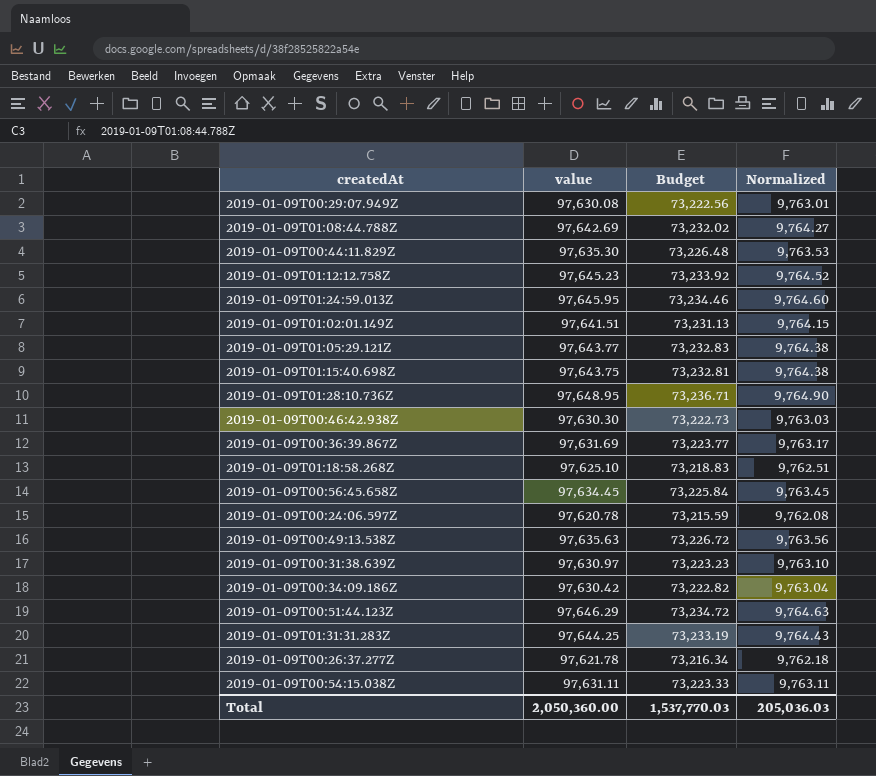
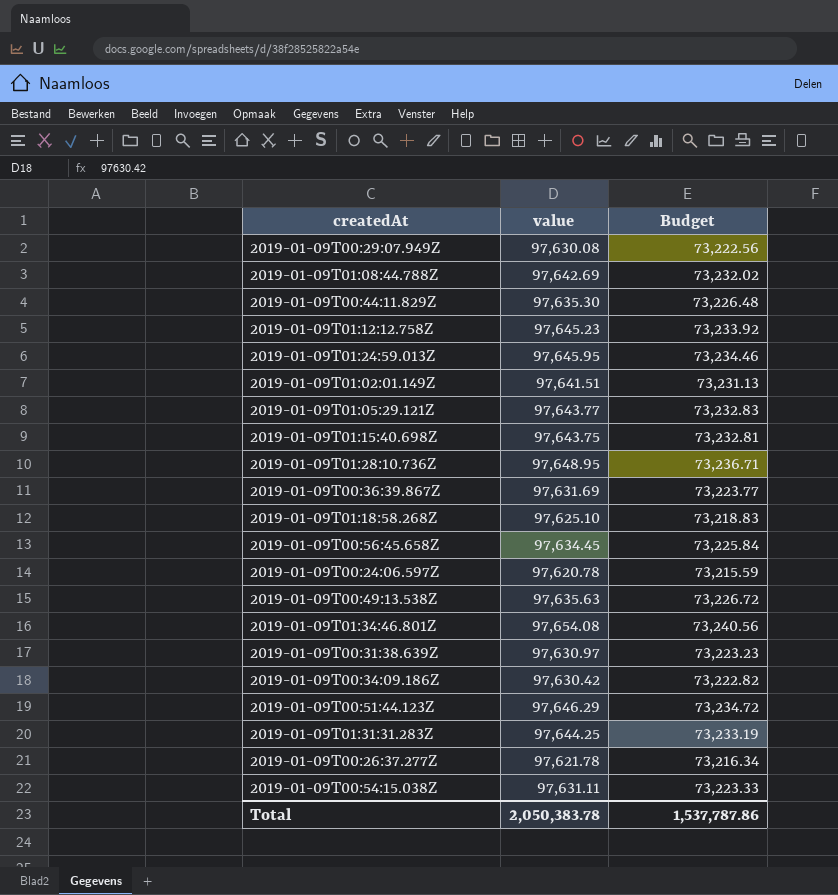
column Normalized | formula: [value] * 0.1 -> none
row 2019-01-09T00:46:42.938Z: 97,630.30 | 73,222.73 | 9,763.03 -> none
row 2019-01-09T01:34:46.801Z: none -> 97,654.08 | 73,240.56
Total | value: 2,050,360.00 -> 2,050,383.78
Total | Budget: 1,537,770.03 -> 1,537,787.86

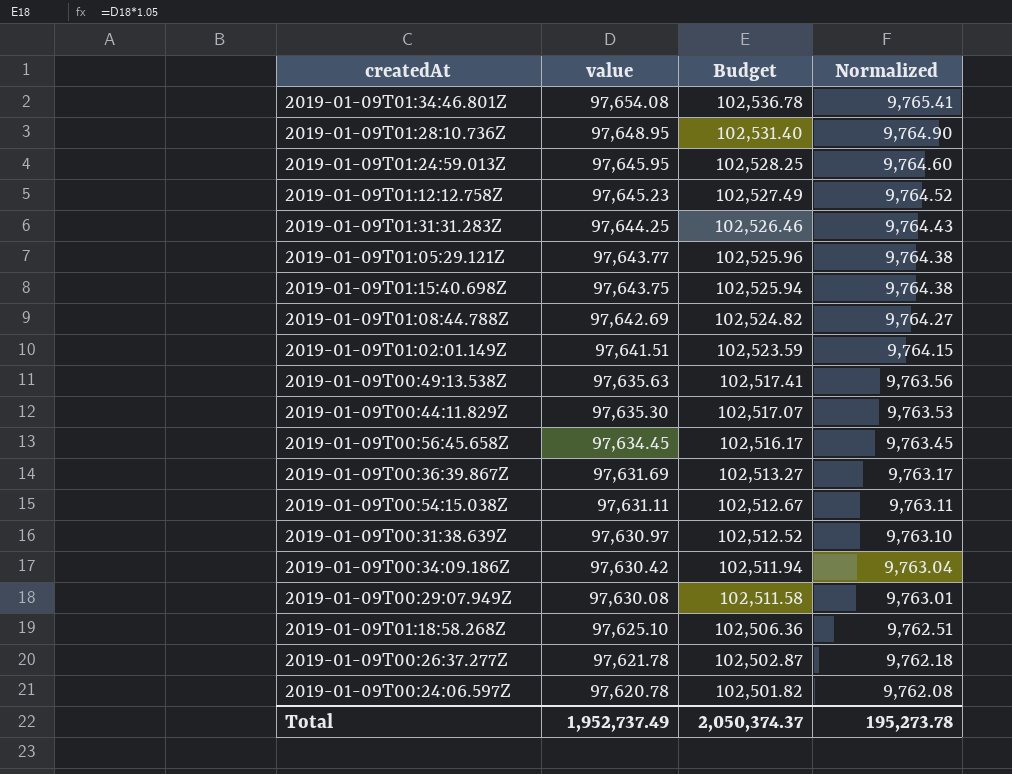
row order: none -> value descending
column Budget | formula: [value] * 0.75 -> [value] * 1.05
column Normalized | formula: none -> [value] * 0.1
row 2019-01-09T00:51:44.123Z: 97,646.29 | 73,234.72 -> none
Total | value: 2,050,383.78 -> 1,952,737.49
Total | Budget: 1,537,787.86 -> 2,050,374.37

